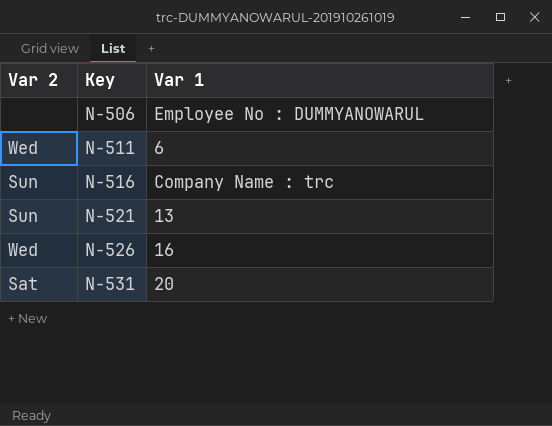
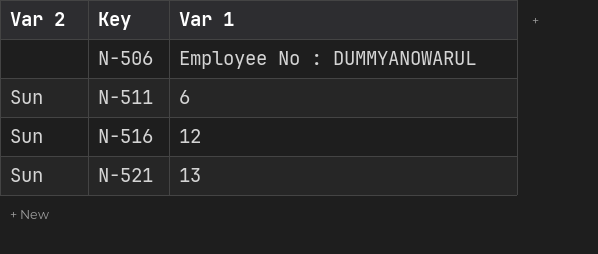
row N-526: Wed | 16 -> none
row N-531: Sat | 20 -> none
N-511 | Var 2: Wed -> Sun
N-516 | Var 1: Company Name : trc -> 12

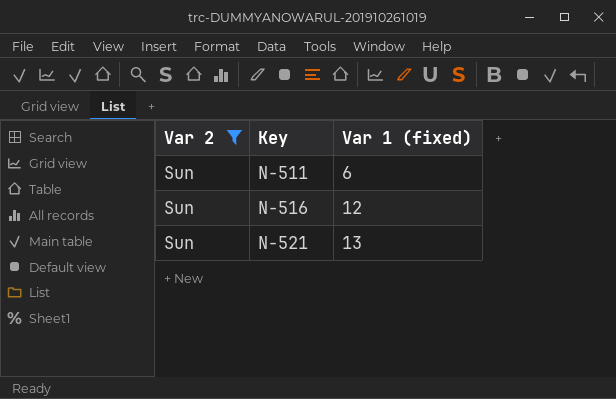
filter: none -> Var 2 = Sun
column name: Var 1 -> Var 1 (fixed)

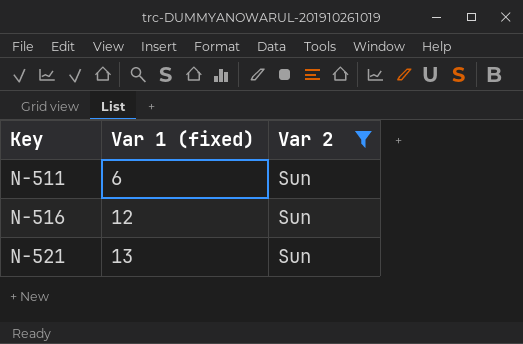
column Var 2 | position: 1 -> 3

